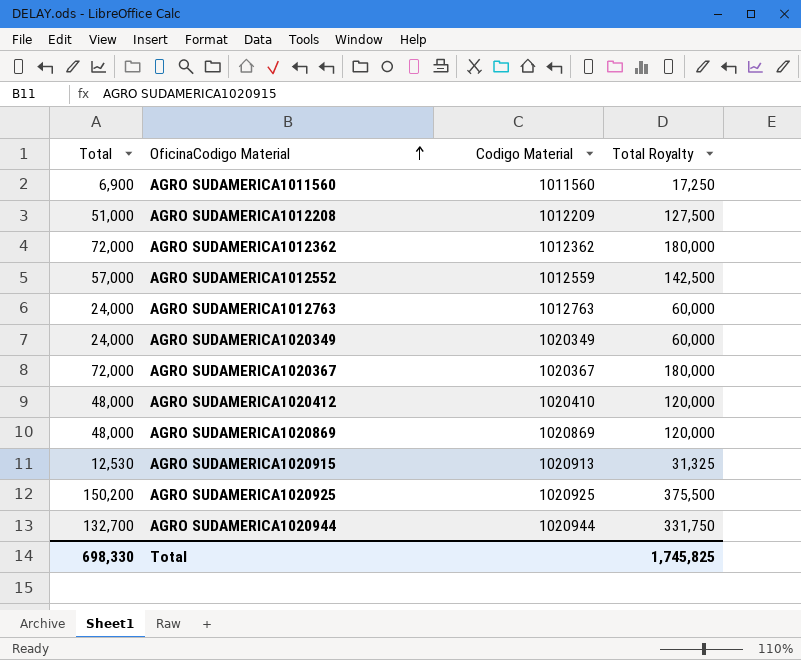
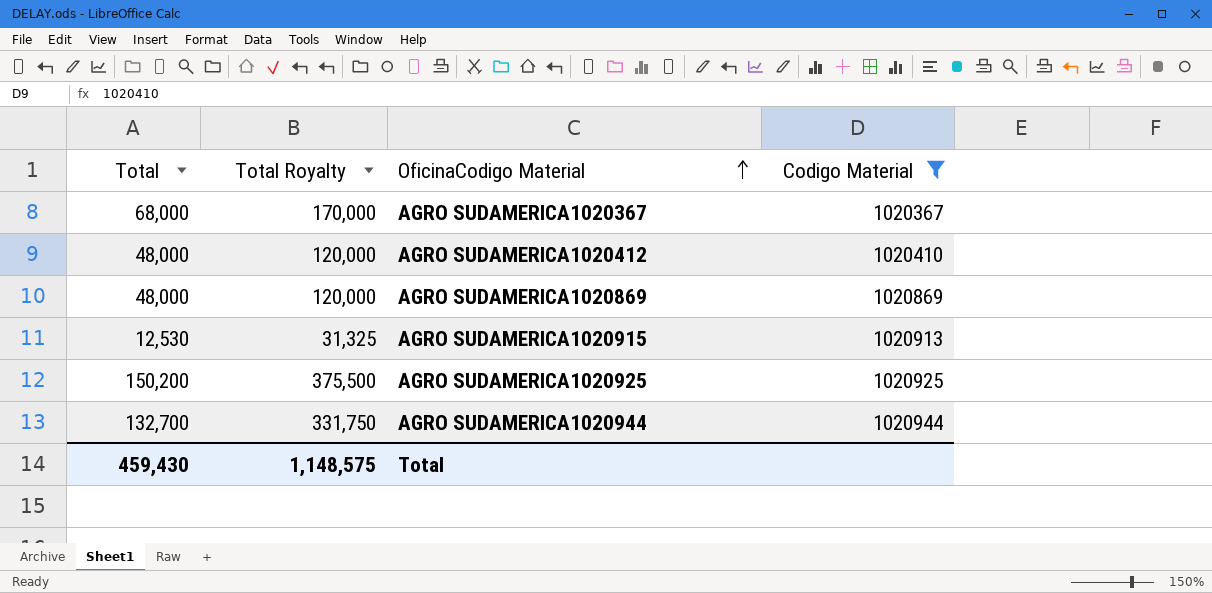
filter: none -> Codigo Material >= 1020367
column Total Royalty | position: 4 -> 2
AGRO SUDAMERICA1020367 | Total: 72,000 -> 68,000
AGRO SUDAMERICA1020367 | Total Royalty: 180,000 -> 170,000
Total | Total: 698,330 -> 459,430
Total | Total Royalty: 1,745,825 -> 1,148,575

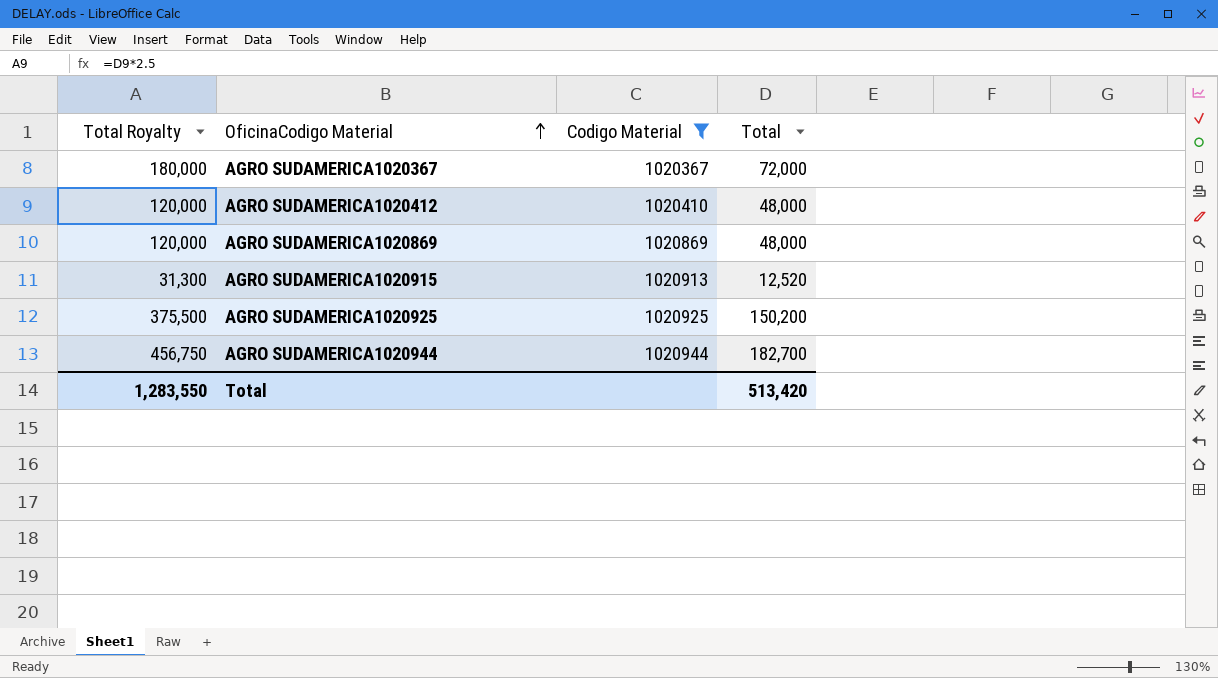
column Total | position: 1 -> 4
AGRO SUDAMERICA1020367 | Total Royalty: 170,000 -> 180,000
AGRO SUDAMERICA1020367 | Total: 68,000 -> 72,000
AGRO SUDAMERICA1020915 | Total Royalty: 31,325 -> 31,300
AGRO SUDAMERICA1020915 | Total: 12,530 -> 12,520
AGRO SUDAMERICA1020944 | Total Royalty: 331,750 -> 456,750
AGRO SUDAMERICA1020944 | Total: 132,700 -> 182,700
Total | Total Royalty: 1,148,575 -> 1,283,550
Total | Total: 459,430 -> 513,420

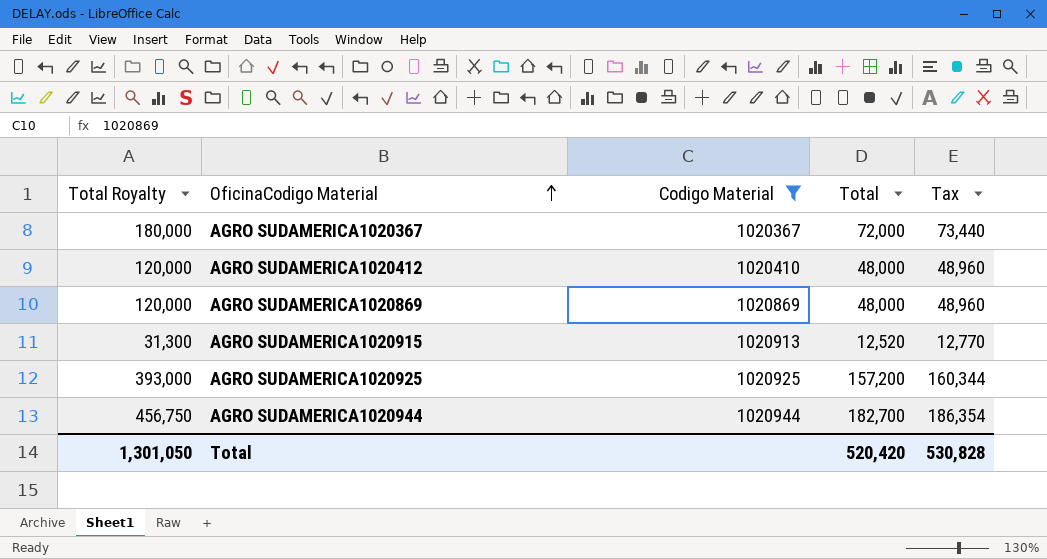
column Tax | formula: none -> [Total] * 1.02
AGRO SUDAMERICA1020925 | Total Royalty: 375,500 -> 393,000
AGRO SUDAMERICA1020925 | Total: 150,200 -> 157,200
Total | Total Royalty: 1,283,550 -> 1,301,050
Total | Total: 513,420 -> 520,420

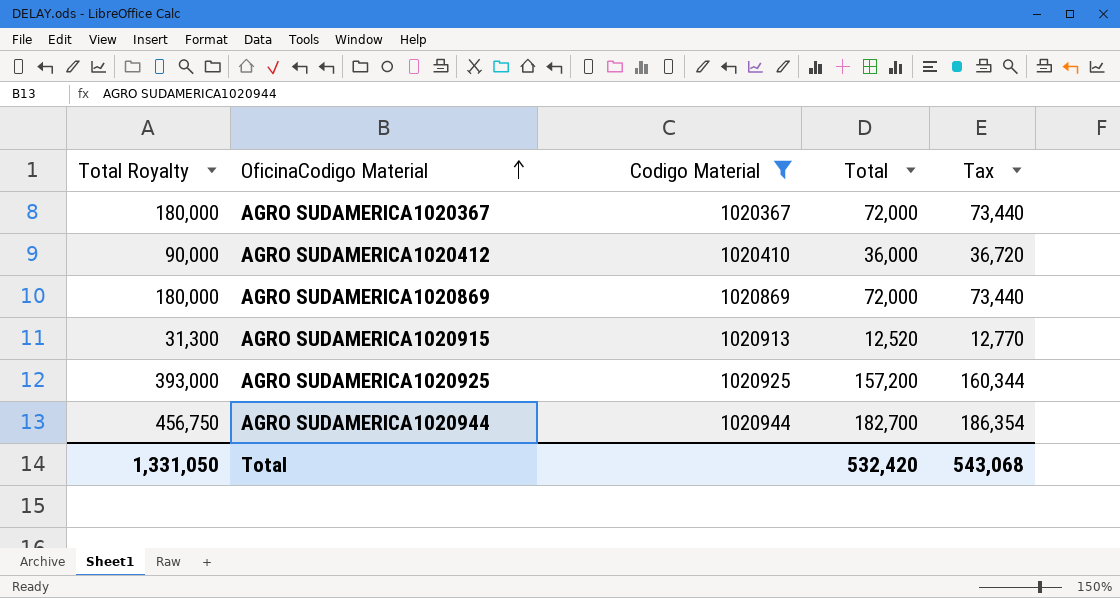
AGRO SUDAMERICA1020412 | Total Royalty: 120,000 -> 90,000
AGRO SUDAMERICA1020412 | Total: 48,000 -> 36,000
AGRO SUDAMERICA1020412 | Tax: 48,960 -> 36,720
AGRO SUDAMERICA1020869 | Total Royalty: 120,000 -> 180,000
AGRO SUDAMERICA1020869 | Total: 48,000 -> 72,000
AGRO SUDAMERICA1020869 | Tax: 48,960 -> 73,440
Total | Total Royalty: 1,301,050 -> 1,331,050
Total | Total: 520,420 -> 532,420
Total | Tax: 530,828 -> 543,068

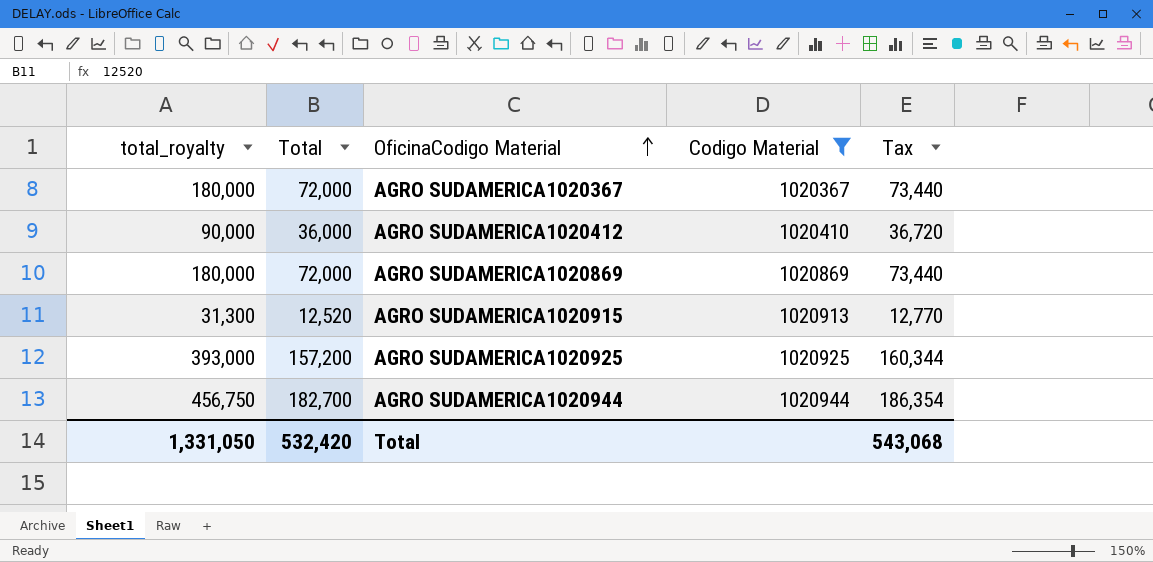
column name: Total Royalty -> total_royalty
column Total | position: 4 -> 2

